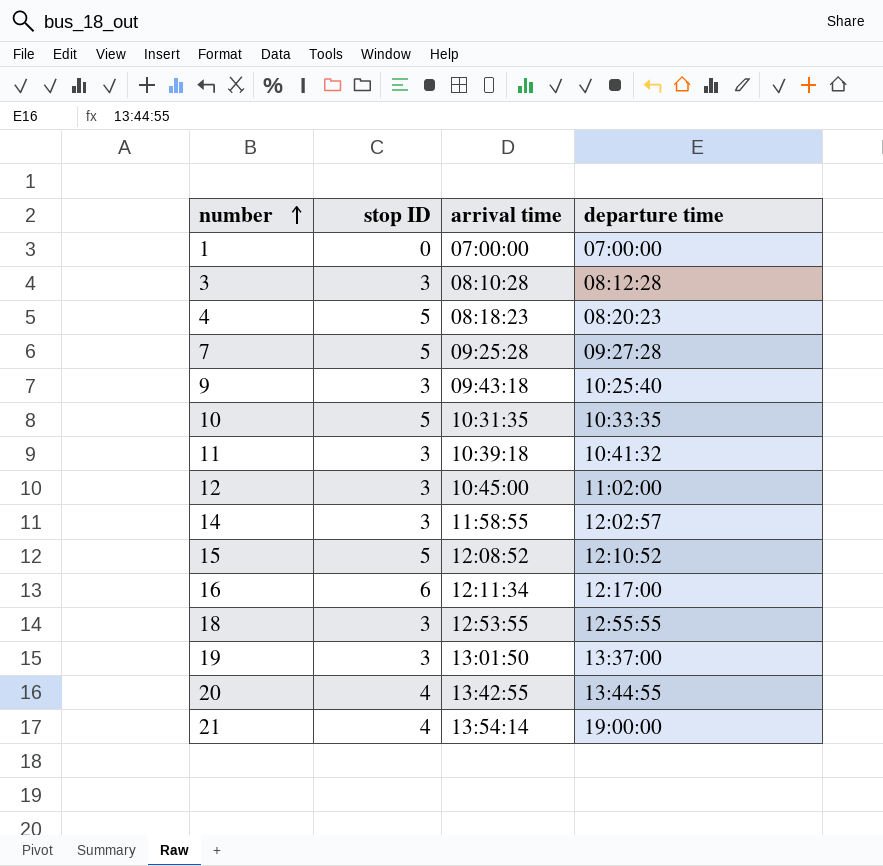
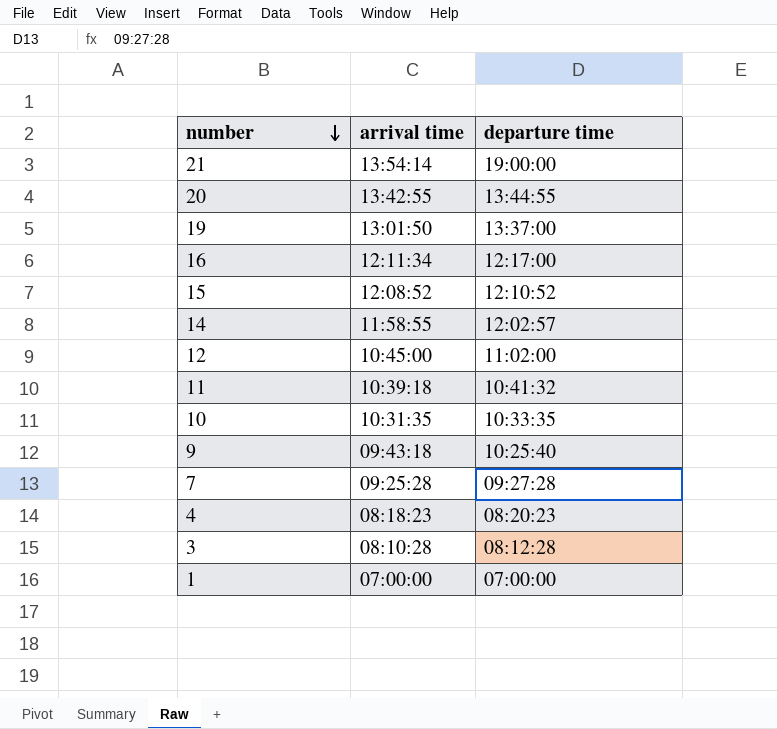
row order: number ascending -> number descending
column stop ID | position: 2 -> none
row 18: 3 | 12:53:55 | 12:55:55 -> none

